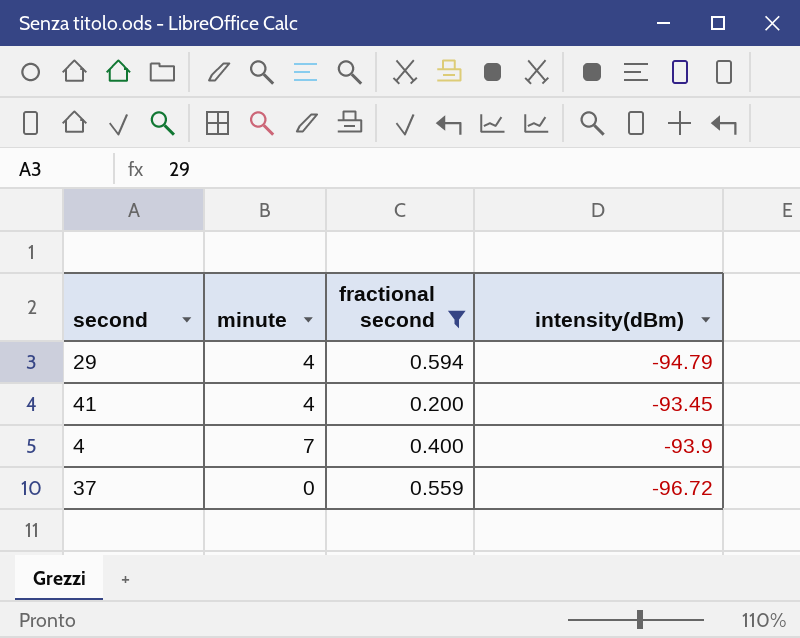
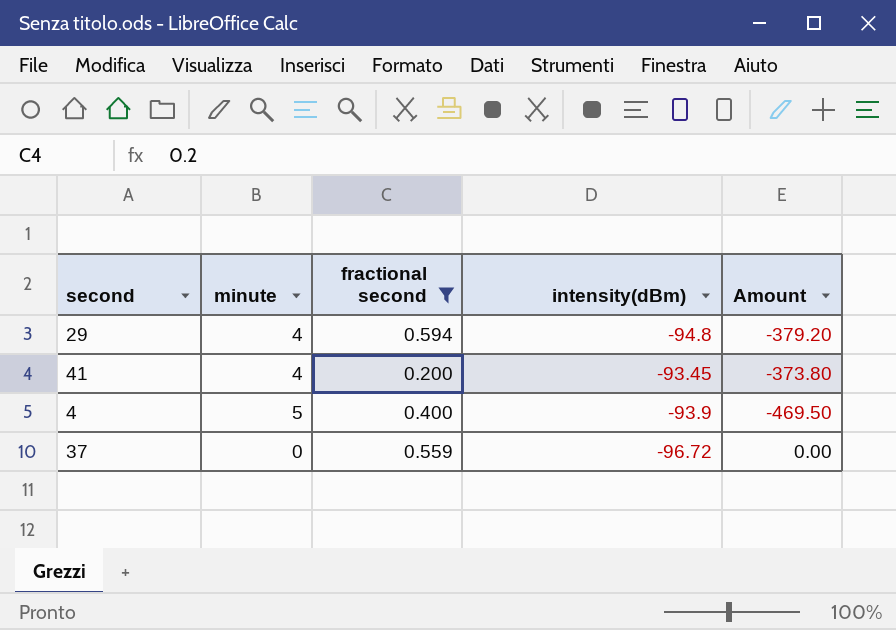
column Amount | formula: none -> [minute] * [intensity(dBm)]
29 | intensity(dBm): -94.79 -> -94.8
4 | minute: 7 -> 5

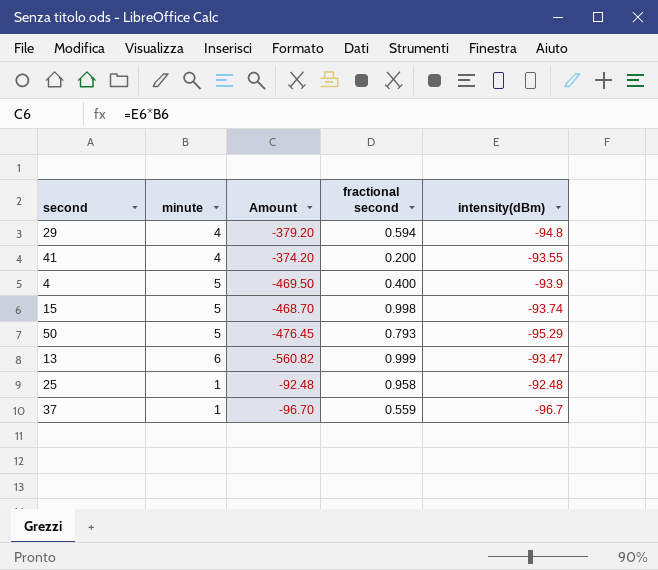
filter: fractional second <= 0.594 -> none
column Amount | position: 5 -> 3
41 | Amount: -373.80 -> -374.20
41 | intensity(dBm): -93.45 -> -93.55
37 | minute: 0 -> 1
37 | Amount: 0.00 -> -96.70
37 | intensity(dBm): -96.72 -> -96.7

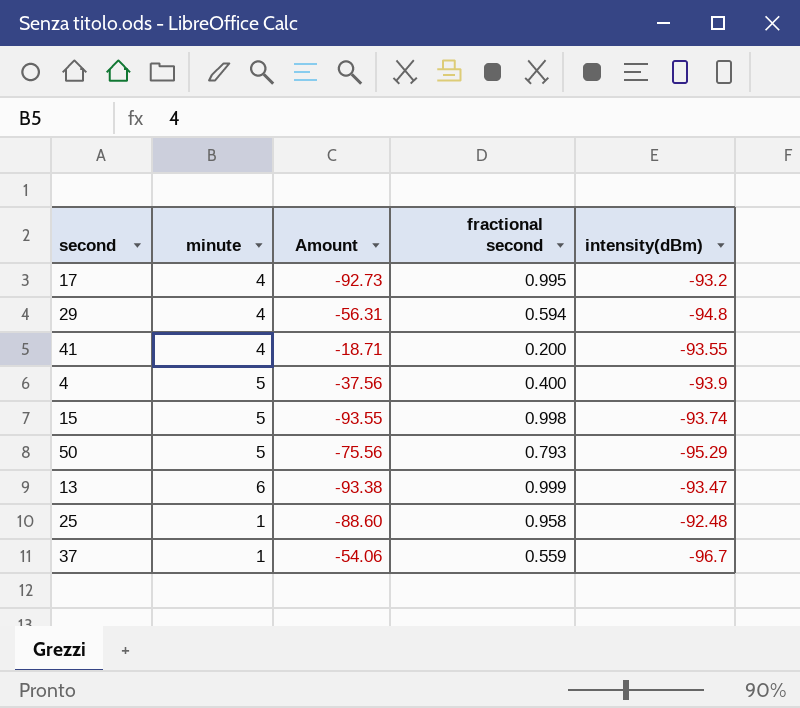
column Amount | formula: [minute] * [intensity(dBm)] -> [fractional second] * [intensity(dBm)]
row 17: none -> 4 | -92.73 | 0.995 | -93.2

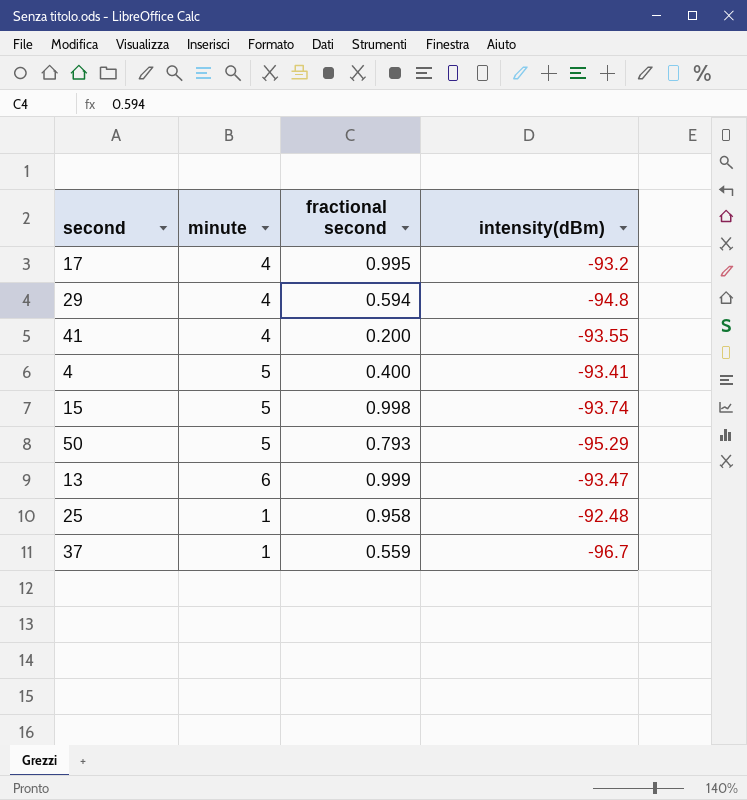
column Amount | formula: [fractional second] * [intensity(dBm)] -> none
4 | intensity(dBm): -93.9 -> -93.41

